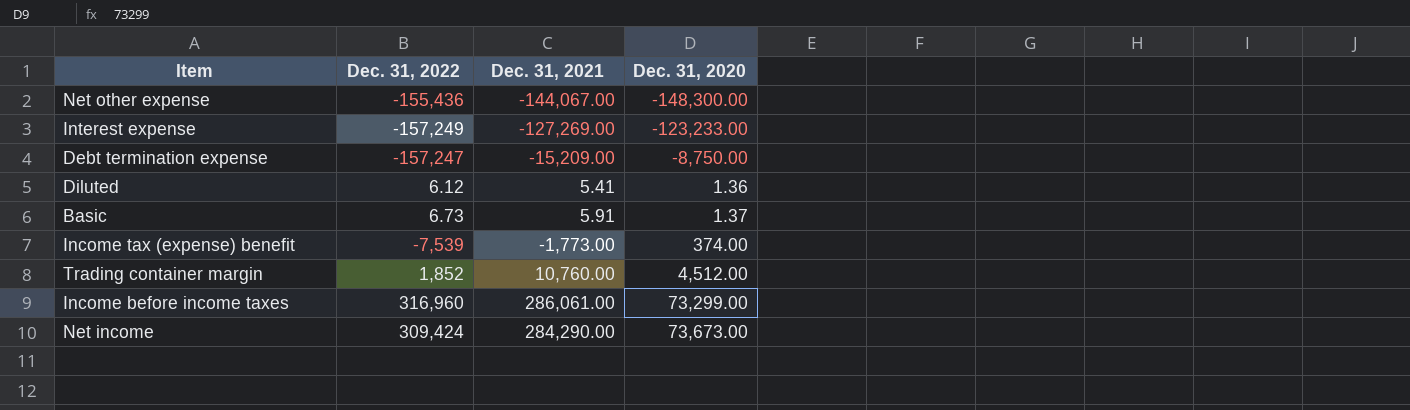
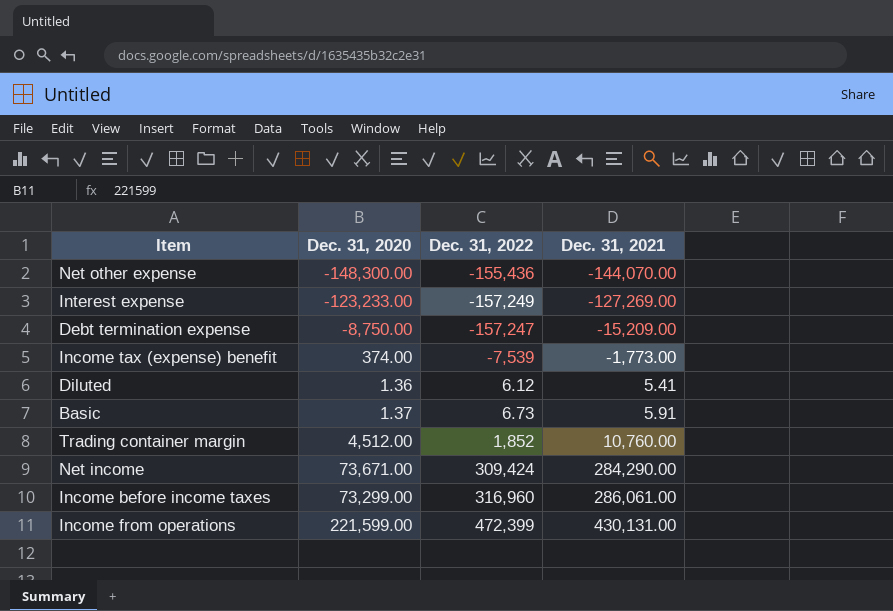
row order: Dec. 31, 2020 ascending -> Dec. 31, 2021 ascending
column Dec. 31, 2020 | position: 4 -> 2
Net other expense | Dec. 31, 2021: -144,067.00 -> -144,070.00
Net income | Dec. 31, 2020: 73,673.00 -> 73,671.00
row Income from operations: none -> 221,599.00 | 472,399 | 430,131.00

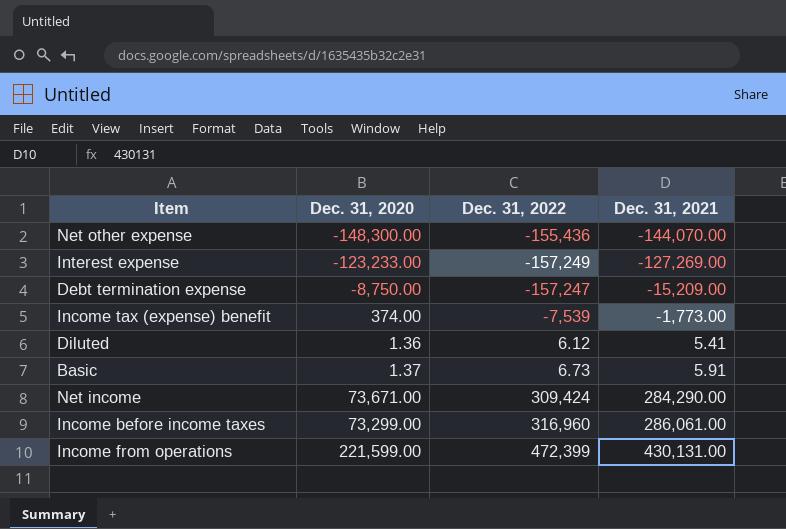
row Trading container margin: 4,512.00 | 1,852 | 10,760.00 -> none

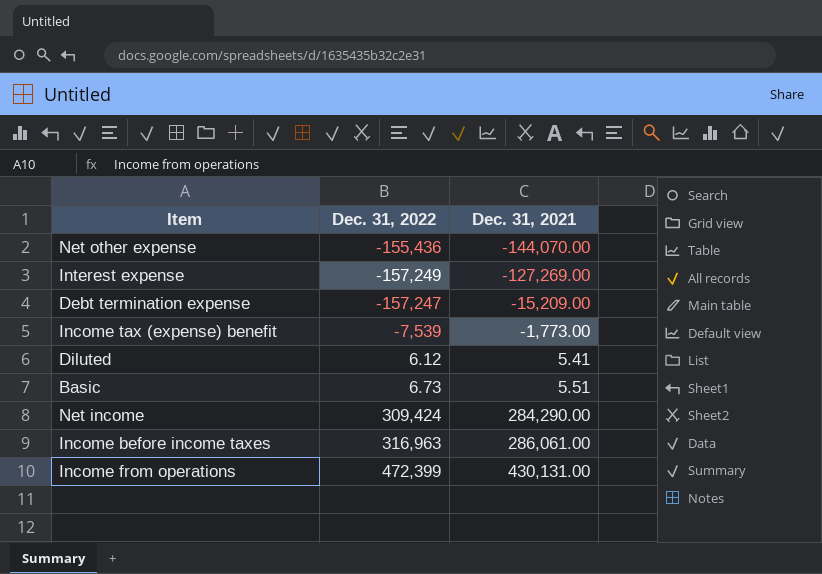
column Dec. 31, 2020 | position: 2 -> none
Basic | Dec. 31, 2021: 5.91 -> 5.51
Income before income taxes | Dec. 31, 2022: 316,960 -> 316,963

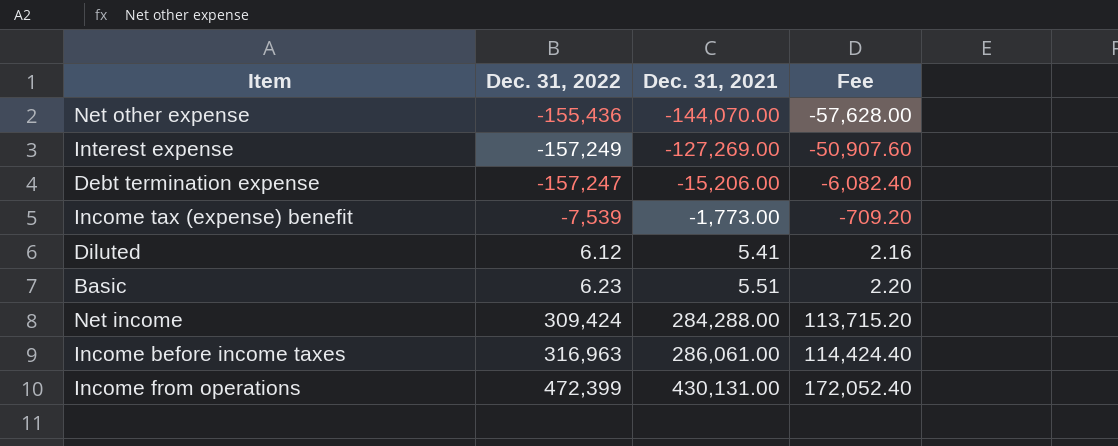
column Fee | formula: none -> [Dec. 31, 2021] * 0.4
Debt termination expense | Dec. 31, 2021: -15,209.00 -> -15,206.00
Basic | Dec. 31, 2022: 6.73 -> 6.23
Net income | Dec. 31, 2021: 284,290.00 -> 284,288.00

